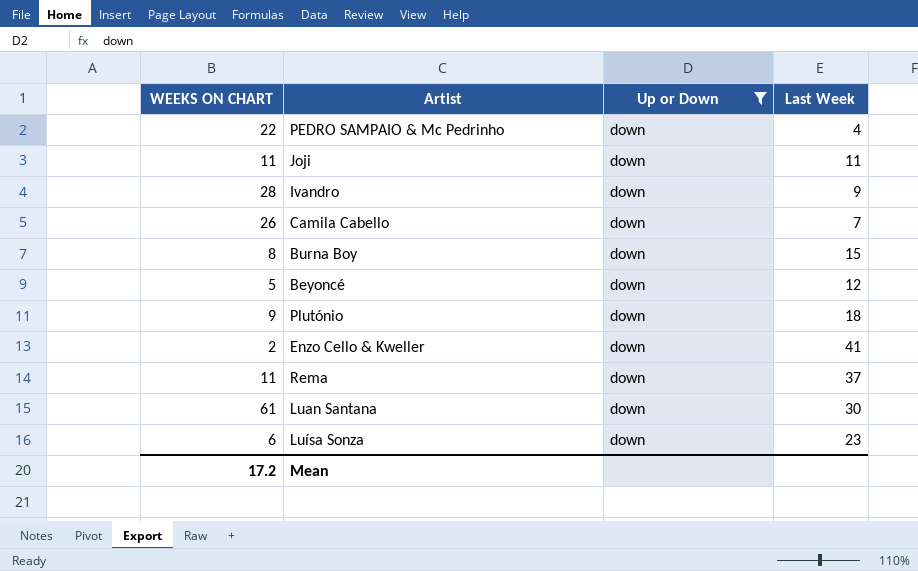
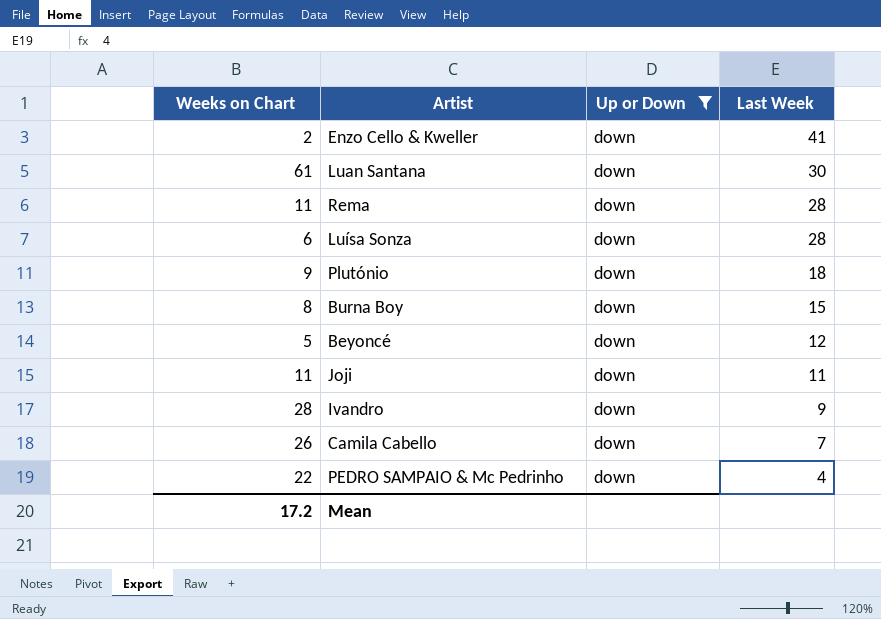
row order: none -> Last Week descending
column name: WEEKS ON CHART -> Weeks on Chart
Rema | Last Week: 37 -> 28
Luísa Sonza | Last Week: 23 -> 28

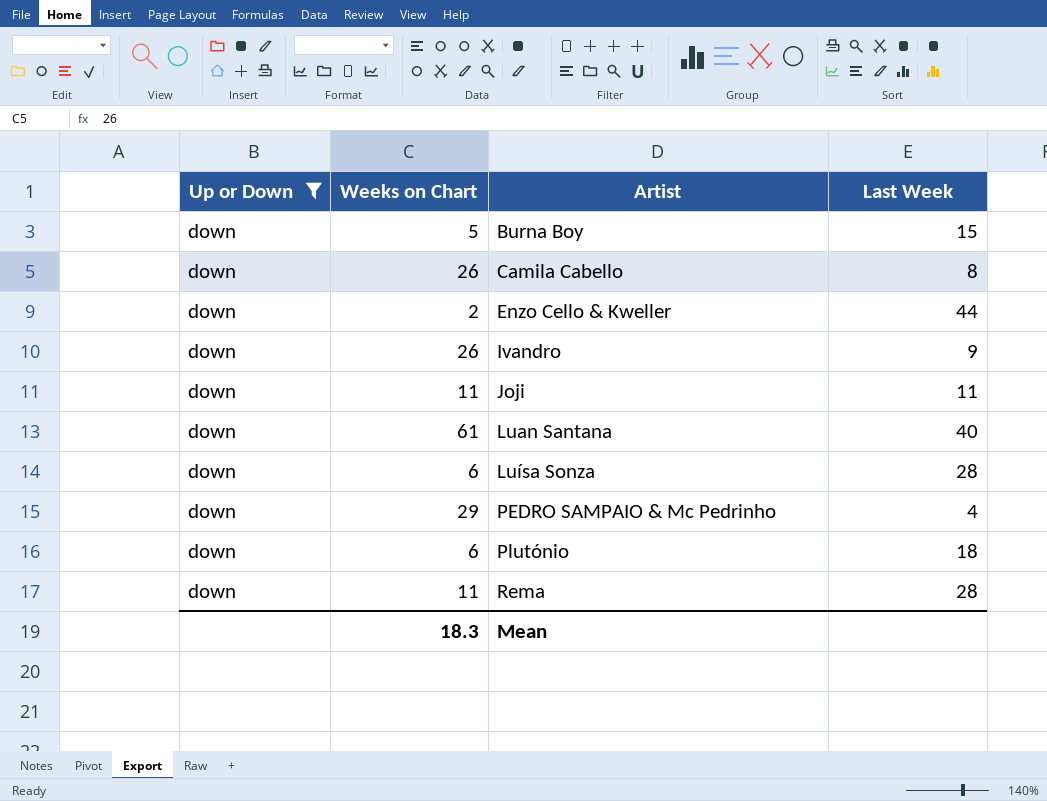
row order: Last Week descending -> Artist ascending
column Up or Down | position: 3 -> 1
row Beyoncé: 5 | down | 12 -> none
Burna Boy | Weeks on Chart: 8 -> 5
Camila Cabello | Last Week: 7 -> 8
Enzo Cello & Kweller | Last Week: 41 -> 44
Ivandro | Weeks on Chart: 28 -> 26
Luan Santana | Last Week: 30 -> 40
PEDRO SAMPAIO & Mc Pedrinho | Weeks on Chart: 22 -> 29
Plutónio | Weeks on Chart: 9 -> 6
Mean | Weeks on Chart: 17.2 -> 18.3

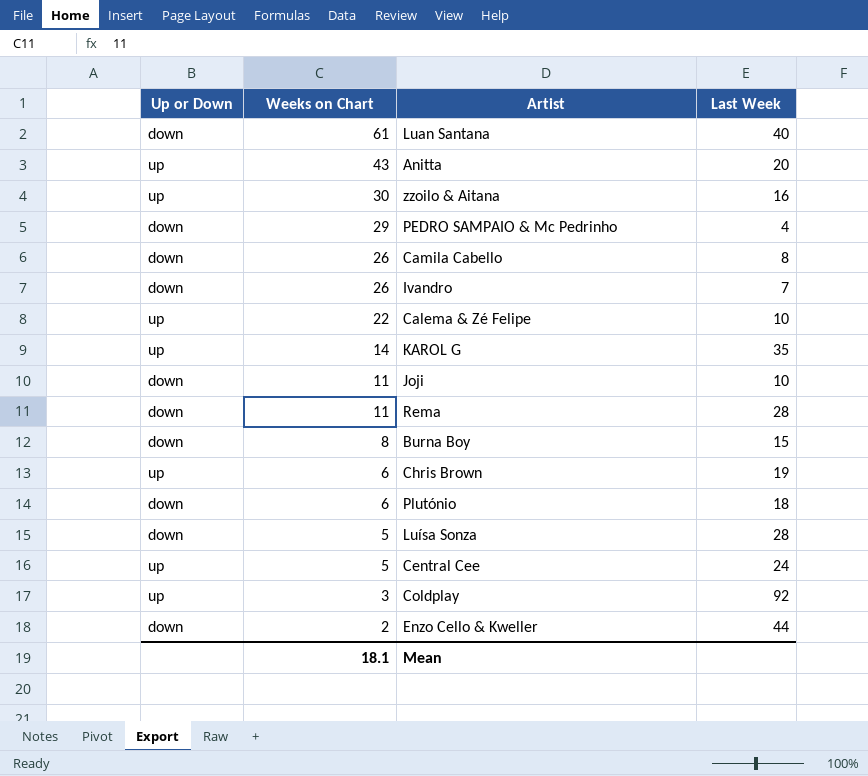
filter: Up or Down = down -> none
row order: Artist ascending -> Weeks on Chart descending
Ivandro | Last Week: 9 -> 7
Joji | Last Week: 11 -> 10
Burna Boy | Weeks on Chart: 5 -> 8
Luísa Sonza | Weeks on Chart: 6 -> 5
Mean | Weeks on Chart: 18.3 -> 18.1

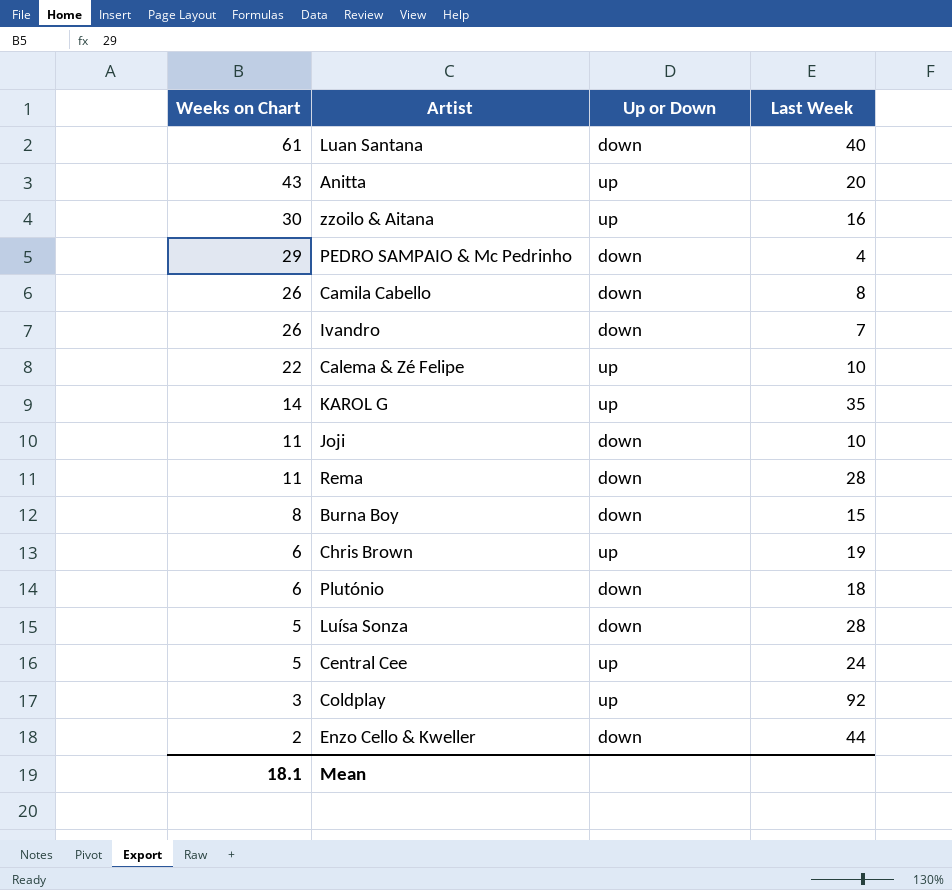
column Up or Down | position: 1 -> 3

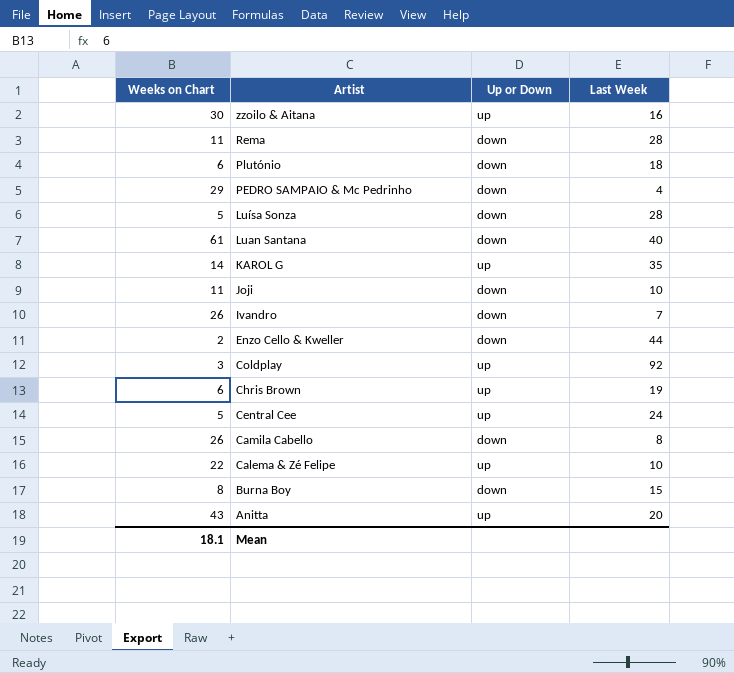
row order: Weeks on Chart descending -> Artist descending

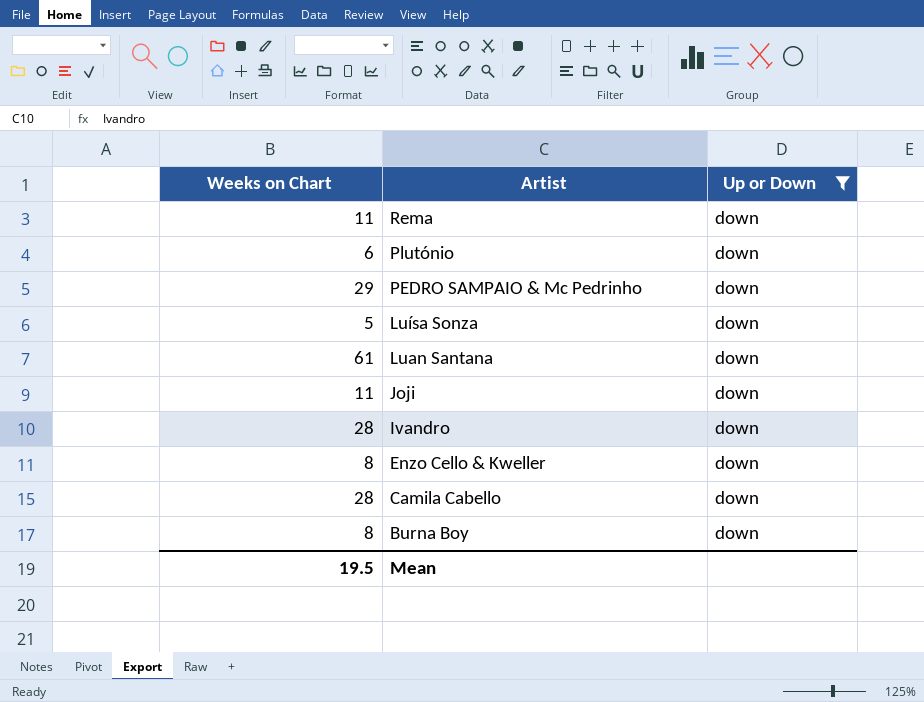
filter: none -> Up or Down = down
column Last Week | position: 4 -> none
Ivandro | Weeks on Chart: 26 -> 28
Enzo Cello & Kweller | Weeks on Chart: 2 -> 8
Camila Cabello | Weeks on Chart: 26 -> 28
Mean | Weeks on Chart: 18.1 -> 19.5

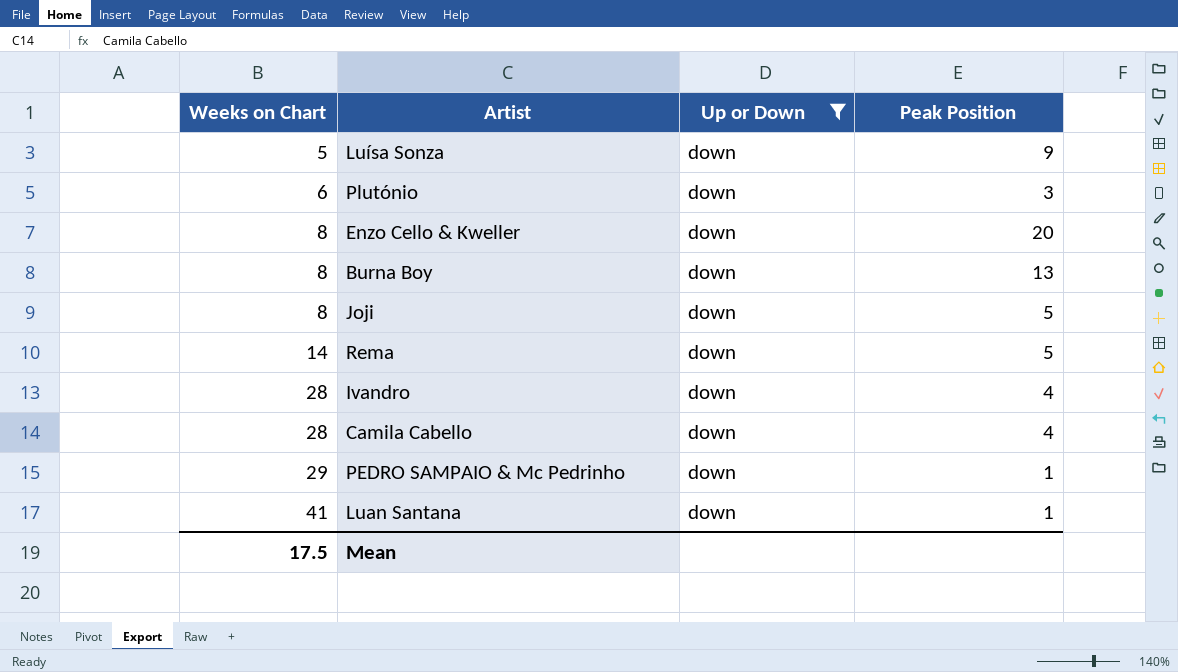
row order: Artist descending -> Weeks on Chart ascending
column Peak Position | position: none -> 4
Joji | Weeks on Chart: 11 -> 8
Rema | Weeks on Chart: 11 -> 14
Luan Santana | Weeks on Chart: 61 -> 41
Mean | Weeks on Chart: 19.5 -> 17.5

